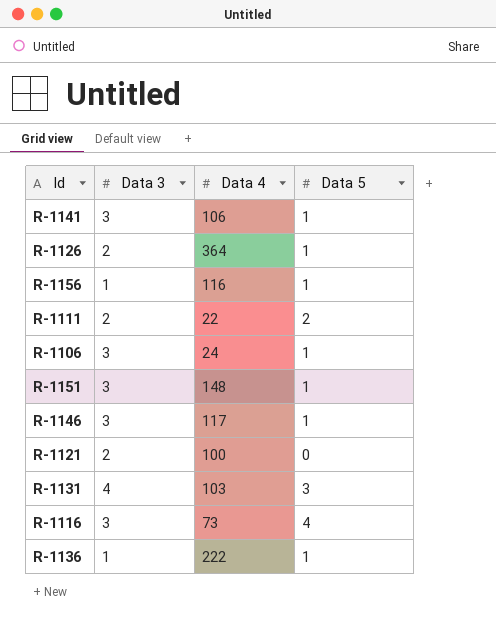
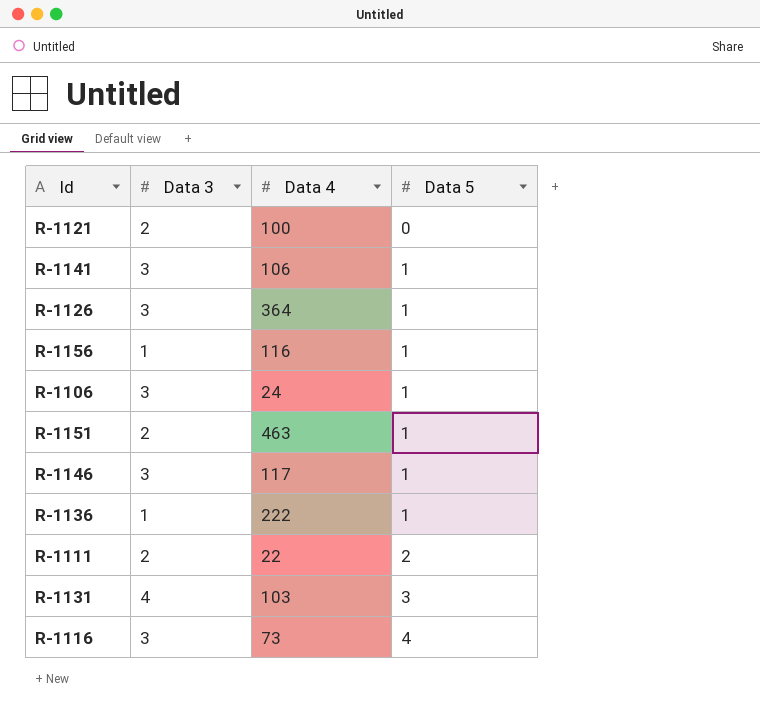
row order: none -> Data 5 ascending
R-1126 | Data 3: 2 -> 3
R-1151 | Data 3: 3 -> 2
R-1151 | Data 4: 148 -> 463

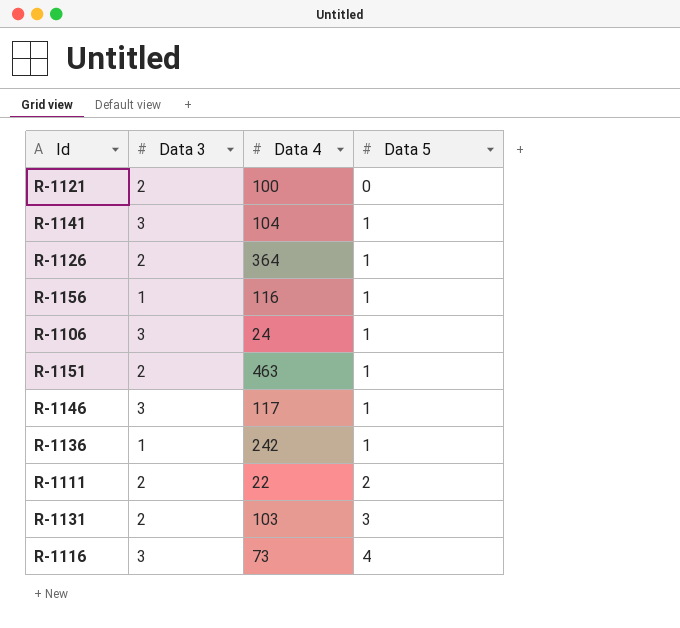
R-1141 | Data 4: 106 -> 104
R-1126 | Data 3: 3 -> 2
R-1136 | Data 4: 222 -> 242
R-1131 | Data 3: 4 -> 2

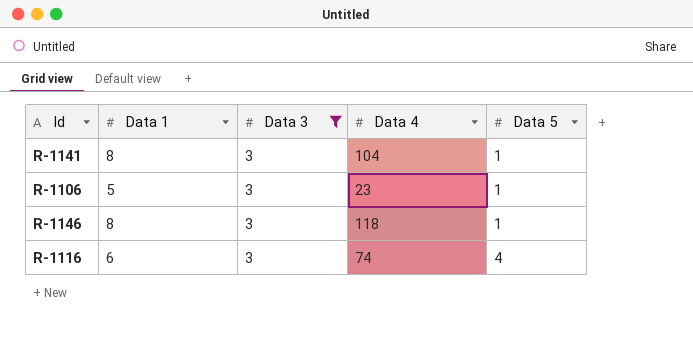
filter: none -> Data 3 = 3
column Data 1 | position: none -> 2
R-1106 | Data 4: 24 -> 23
R-1146 | Data 4: 117 -> 118
R-1116 | Data 4: 73 -> 74

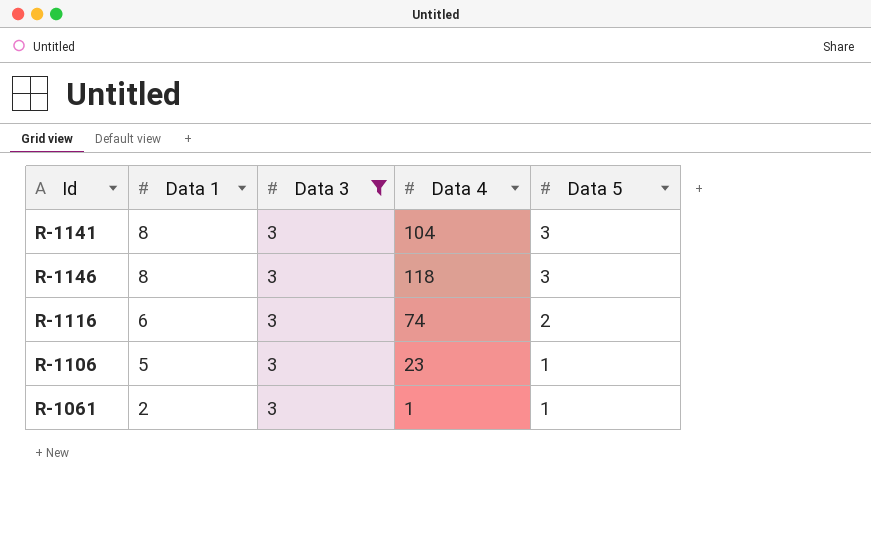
row order: Data 5 ascending -> Data 1 descending
R-1141 | Data 5: 1 -> 3
R-1146 | Data 5: 1 -> 3
R-1116 | Data 5: 4 -> 2
row R-1061: none -> 2 | 3 | 1 | 1

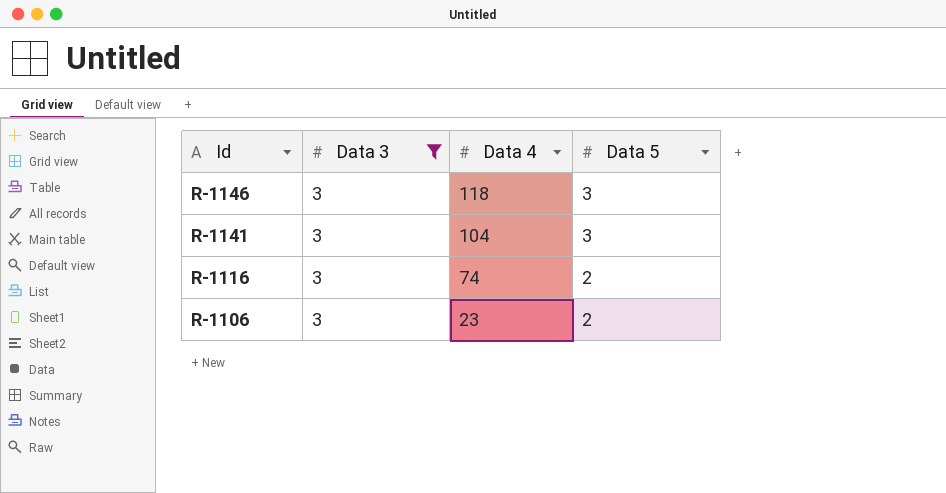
row order: Data 1 descending -> Id descending
column Data 1 | position: 2 -> none
row R-1061: 2 | 3 | 1 | 1 -> none
R-1106 | Data 5: 1 -> 2

